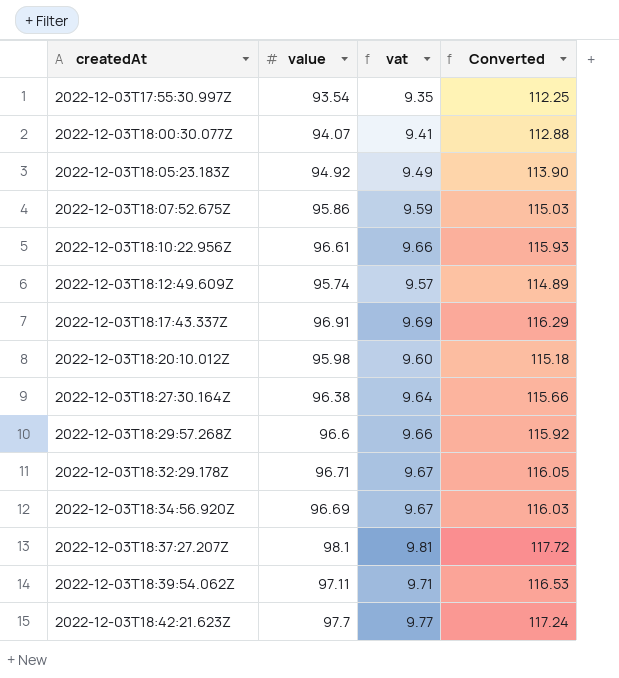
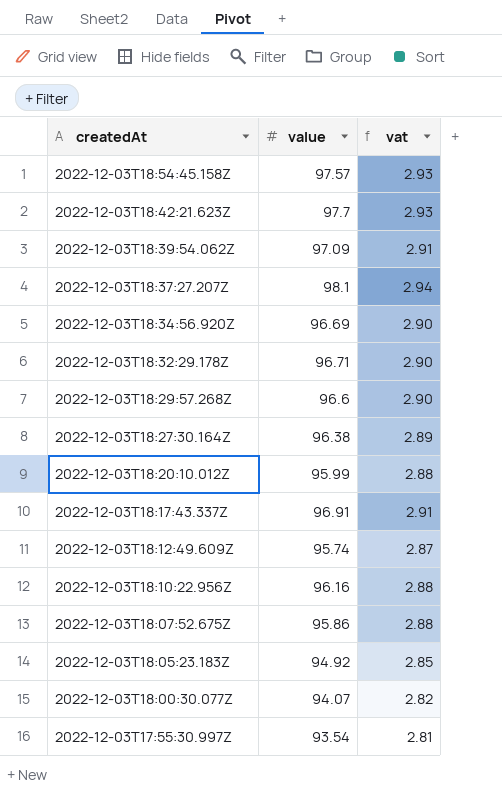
row order: createdAt ascending -> createdAt descending
column Converted | formula: [value] * 1.2 -> none
column vat | formula: [value] * 0.1 -> [value] * 0.03
row 2022-12-03T18:54:45.158Z: none -> 97.57 | 2.93
2022-12-03T18:39:54.062Z | value: 97.11 -> 97.09
2022-12-03T18:20:10.012Z | value: 95.98 -> 95.99
2022-12-03T18:10:22.956Z | value: 96.61 -> 96.16

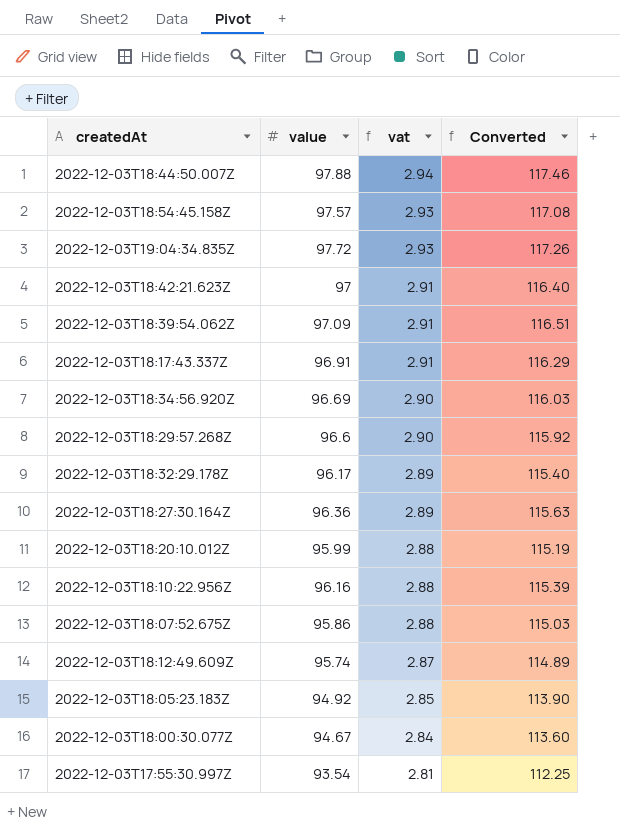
row order: createdAt descending -> vat descending
column Converted | formula: none -> [value] * 1.2
row 2022-12-03T18:37:27.207Z: 98.1 | 2.94 -> none
row 2022-12-03T18:44:50.007Z: none -> 97.88 | 2.94 | 117.46
row 2022-12-03T19:04:34.835Z: none -> 97.72 | 2.93 | 117.26
2022-12-03T18:42:21.623Z | value: 97.7 -> 97
2022-12-03T18:42:21.623Z | vat: 2.93 -> 2.91
2022-12-03T18:32:29.178Z | value: 96.71 -> 96.17
2022-12-03T18:32:29.178Z | vat: 2.90 -> 2.89
2022-12-03T18:27:30.164Z | value: 96.38 -> 96.36
2022-12-03T18:00:30.077Z | value: 94.07 -> 94.67
2022-12-03T18:00:30.077Z | vat: 2.82 -> 2.84

